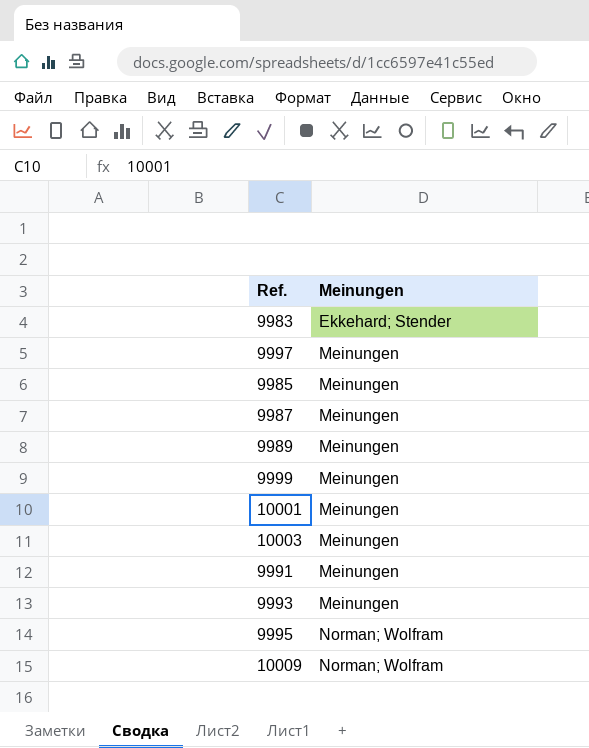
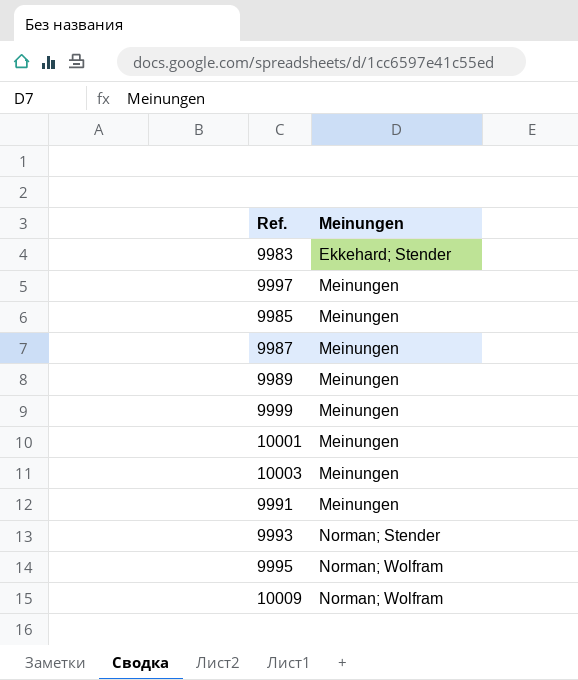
9993 | Meinungen: Meinungen -> Norman; Stender

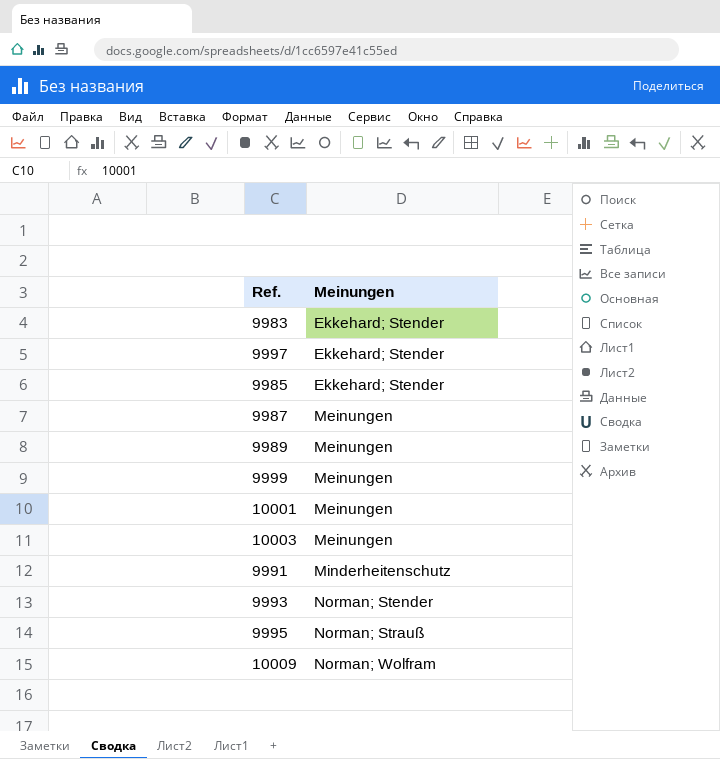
9997 | Meinungen: Meinungen -> Ekkehard; Stender
9985 | Meinungen: Meinungen -> Ekkehard; Stender
9991 | Meinungen: Meinungen -> Minderheitenschutz
9995 | Meinungen: Norman; Wolfram -> Norman; Strauß

